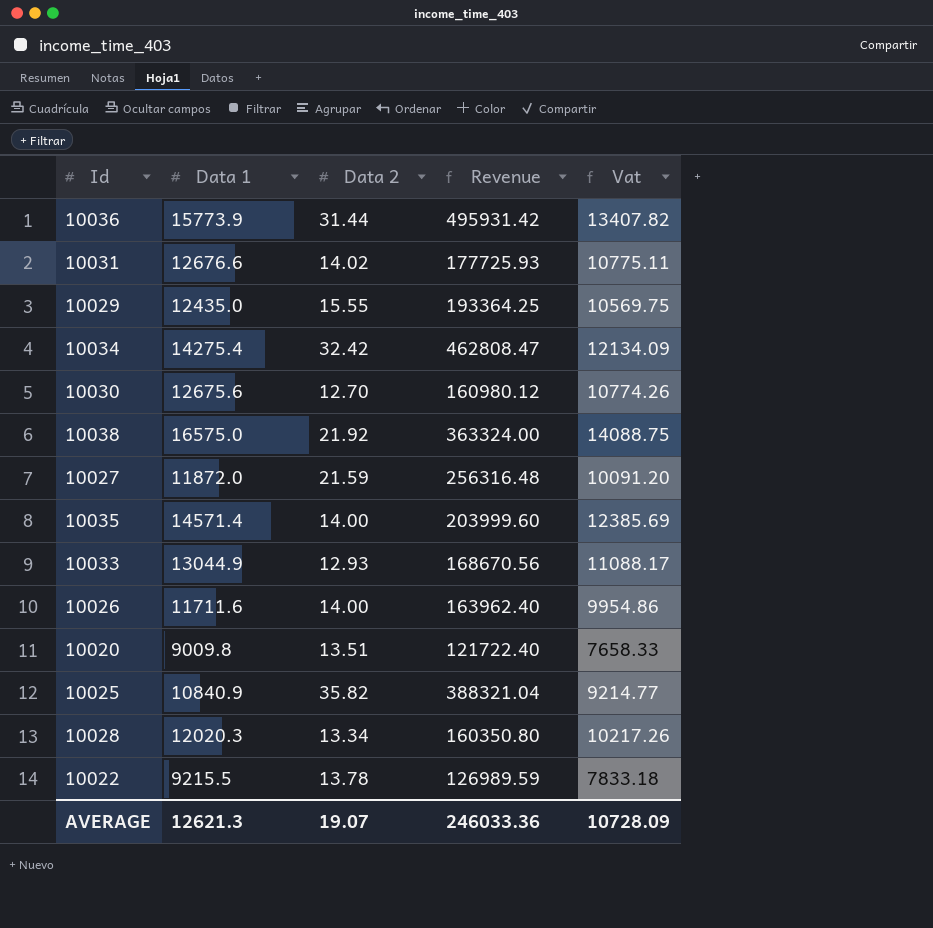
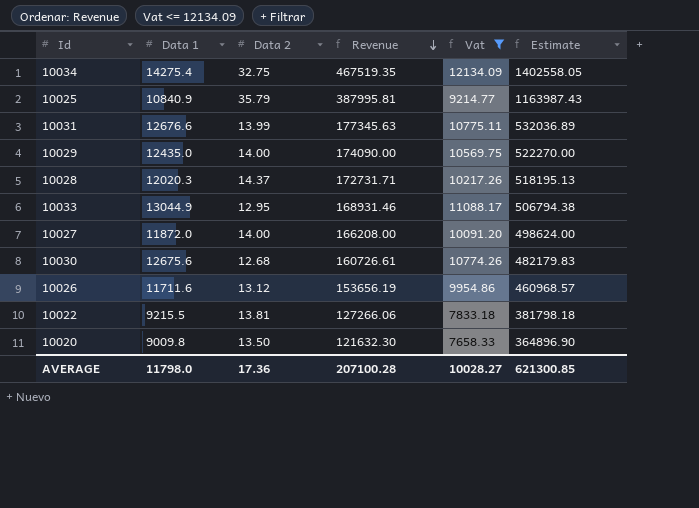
filter: none -> Vat <= 12134.09
row order: none -> Revenue descending
column Estimate | formula: none -> [Revenue] * 3
10034 | Data 2: 32.42 -> 32.75
10034 | Revenue: 462808.47 -> 467519.35
10025 | Data 2: 35.82 -> 35.79
10025 | Revenue: 388321.04 -> 387995.81
10031 | Data 2: 14.02 -> 13.99
10031 | Revenue: 177725.93 -> 177345.63
10029 | Data 2: 15.55 -> 14.00
10029 | Revenue: 193364.25 -> 174090.00
10028 | Data 2: 13.34 -> 14.37
10028 | Revenue: 160350.80 -> 172731.71
10033 | Data 2: 12.93 -> 12.95
10033 | Revenue: 168670.56 -> 168931.46
10027 | Data 2: 21.59 -> 14.00
10027 | Revenue: 256316.48 -> 166208.00
10030 | Data 2: 12.70 -> 12.68
10030 | Revenue: 160980.12 -> 160726.61
10026 | Data 2: 14.00 -> 13.12
10026 | Revenue: 163962.40 -> 153656.19
10022 | Data 2: 13.78 -> 13.81
10022 | Revenue: 126989.59 -> 127266.06
10020 | Data 2: 13.51 -> 13.50
10020 | Revenue: 121722.40 -> 121632.30
AVERAGE | Data 1: 12621.3 -> 11798.0
AVERAGE | Data 2: 19.07 -> 17.36
AVERAGE | Revenue: 246033.36 -> 207100.28
AVERAGE | Vat: 10728.09 -> 10028.27

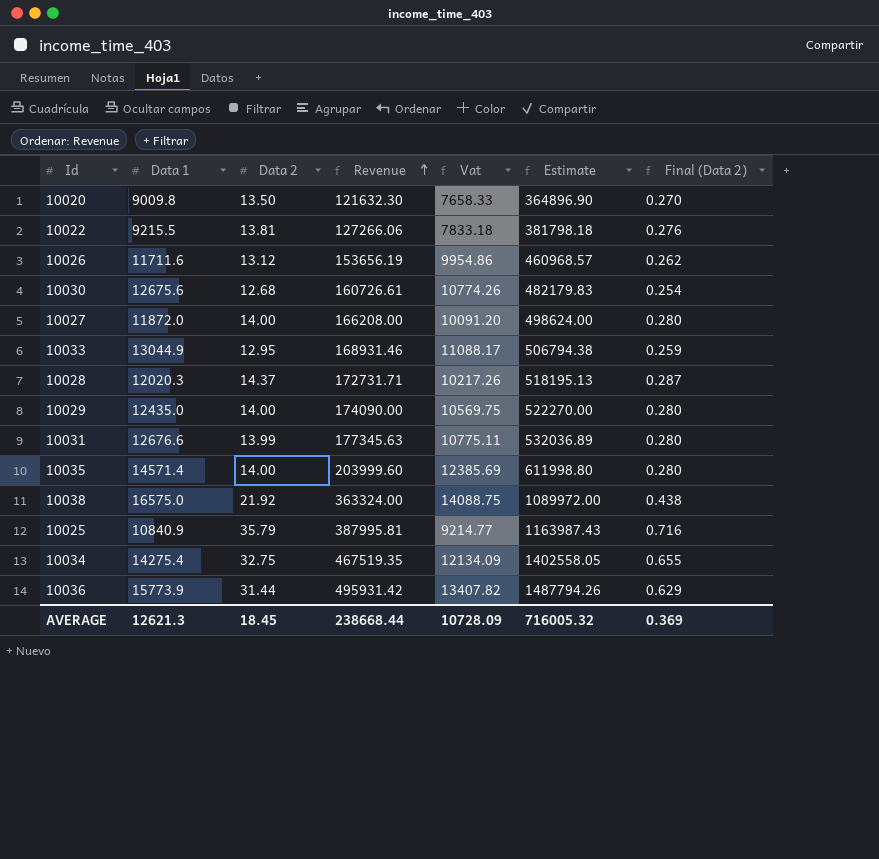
filter: Vat <= 12134.09 -> none
row order: Revenue descending -> Revenue ascending
column Final (Data 2) | formula: none -> [Data 2] * 0.02
AVERAGE | Data 1: 11798.0 -> 12621.3
AVERAGE | Data 2: 17.36 -> 18.45
AVERAGE | Revenue: 207100.28 -> 238668.44
AVERAGE | Vat: 10028.27 -> 10728.09
AVERAGE | Estimate: 621300.85 -> 716005.32

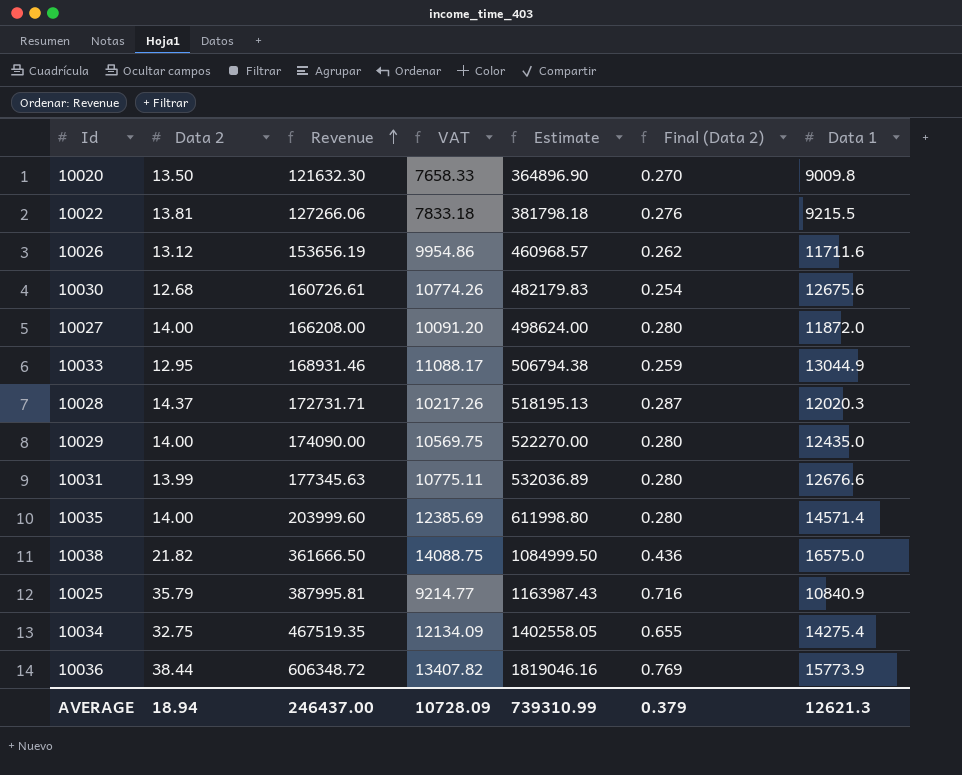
column name: Vat -> VAT
column Data 1 | position: 2 -> 7
10038 | Data 2: 21.92 -> 21.82
10038 | Revenue: 363324.00 -> 361666.50
10038 | Estimate: 1089972.00 -> 1084999.50
10038 | Final (Data 2): 0.438 -> 0.436
10036 | Data 2: 31.44 -> 38.44
10036 | Revenue: 495931.42 -> 606348.72
10036 | Estimate: 1487794.26 -> 1819046.16
10036 | Final (Data 2): 0.629 -> 0.769
AVERAGE | Data 2: 18.45 -> 18.94
AVERAGE | Revenue: 238668.44 -> 246437.00
AVERAGE | Estimate: 716005.32 -> 739310.99
AVERAGE | Final (Data 2): 0.369 -> 0.379

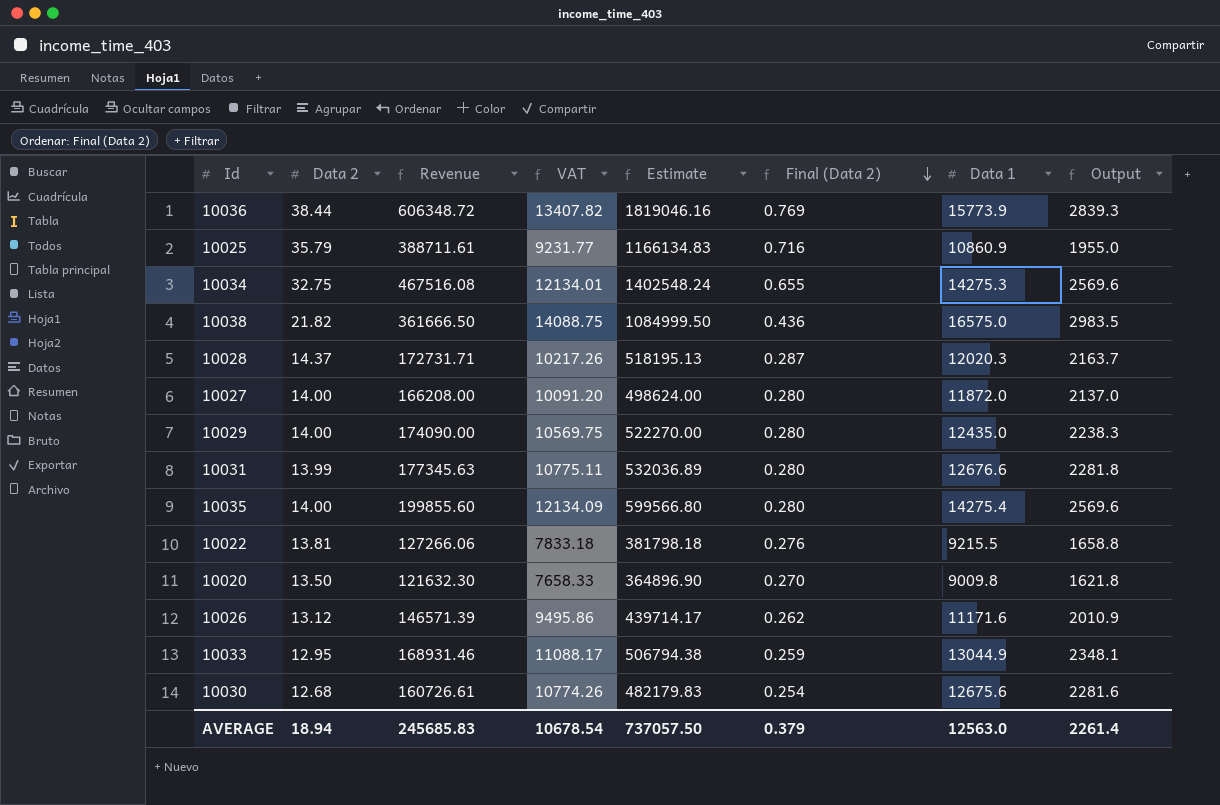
row order: Revenue ascending -> Final (Data 2) descending
column Output | formula: none -> [Data 1] * 0.18
10025 | Revenue: 387995.81 -> 388711.61
10025 | VAT: 9214.77 -> 9231.77
10025 | Estimate: 1163987.43 -> 1166134.83
10025 | Data 1: 10840.9 -> 10860.9
10034 | Revenue: 467519.35 -> 467516.08
10034 | VAT: 12134.09 -> 12134.01
10034 | Estimate: 1402558.05 -> 1402548.24
10034 | Data 1: 14275.4 -> 14275.3
10035 | Revenue: 203999.60 -> 199855.60
10035 | VAT: 12385.69 -> 12134.09
10035 | Estimate: 611998.80 -> 599566.80
10035 | Data 1: 14571.4 -> 14275.4
10026 | Revenue: 153656.19 -> 146571.39
10026 | VAT: 9954.86 -> 9495.86
10026 | Estimate: 460968.57 -> 439714.17
10026 | Data 1: 11711.6 -> 11171.6
AVERAGE | Revenue: 246437.00 -> 245685.83
AVERAGE | VAT: 10728.09 -> 10678.54
AVERAGE | Estimate: 739310.99 -> 737057.50
AVERAGE | Data 1: 12621.3 -> 12563.0

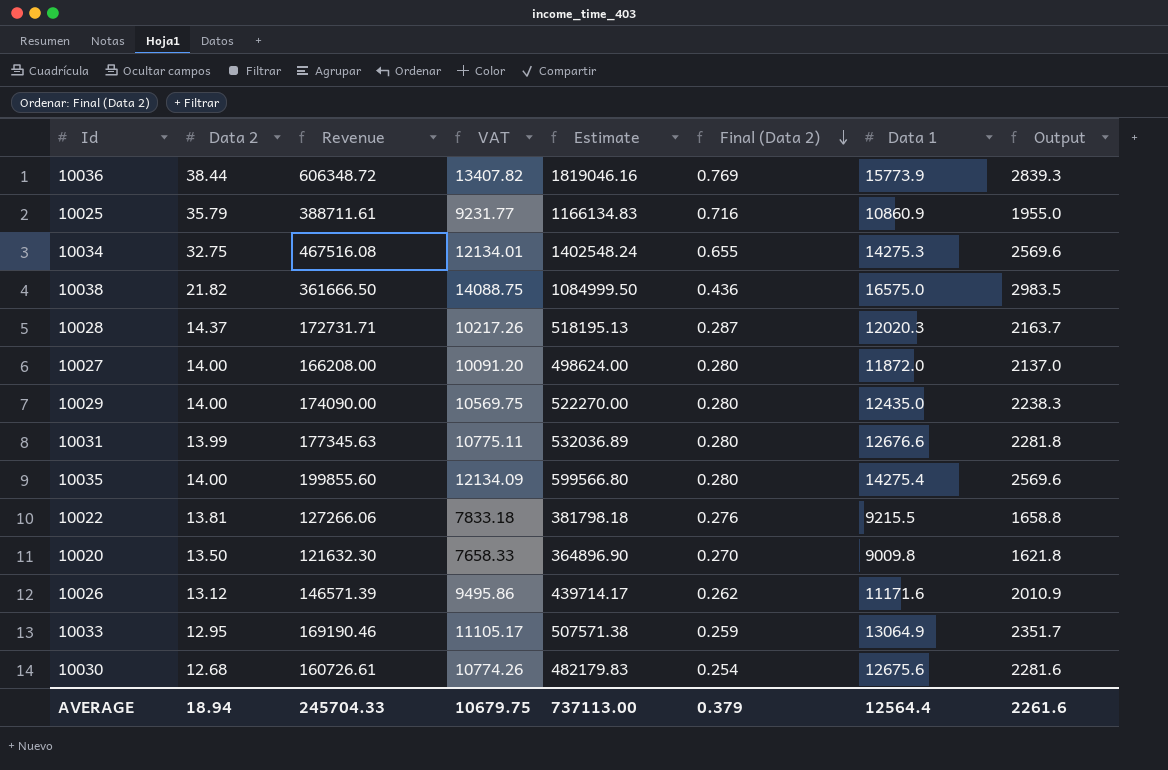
10033 | Revenue: 168931.46 -> 169190.46
10033 | VAT: 11088.17 -> 11105.17
10033 | Estimate: 506794.38 -> 507571.38
10033 | Data 1: 13044.9 -> 13064.9
10033 | Output: 2348.1 -> 2351.7
AVERAGE | Revenue: 245685.83 -> 245704.33
AVERAGE | VAT: 10678.54 -> 10679.75
AVERAGE | Estimate: 737057.50 -> 737113.00
AVERAGE | Data 1: 12563.0 -> 12564.4
AVERAGE | Output: 2261.4 -> 2261.6

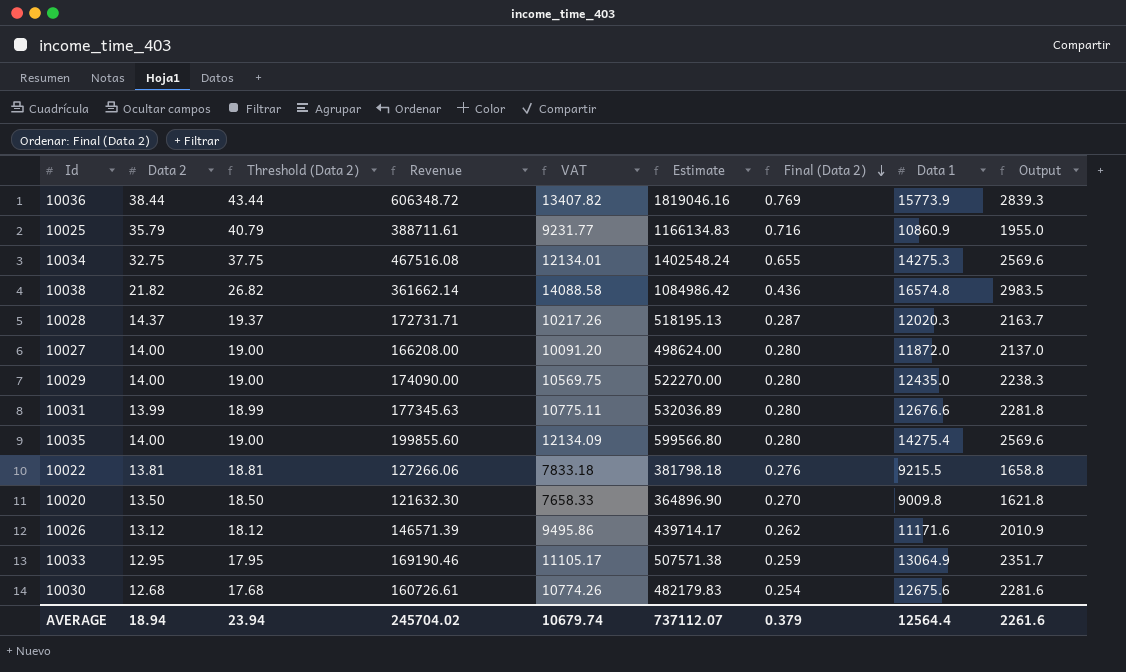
column Threshold (Data 2) | formula: none -> [Data 2] + 5
10038 | Revenue: 361666.50 -> 361662.14
10038 | VAT: 14088.75 -> 14088.58
10038 | Estimate: 1084999.50 -> 1084986.42
10038 | Data 1: 16575.0 -> 16574.8
AVERAGE | Revenue: 245704.33 -> 245704.02
AVERAGE | VAT: 10679.75 -> 10679.74
AVERAGE | Estimate: 737113.00 -> 737112.07

